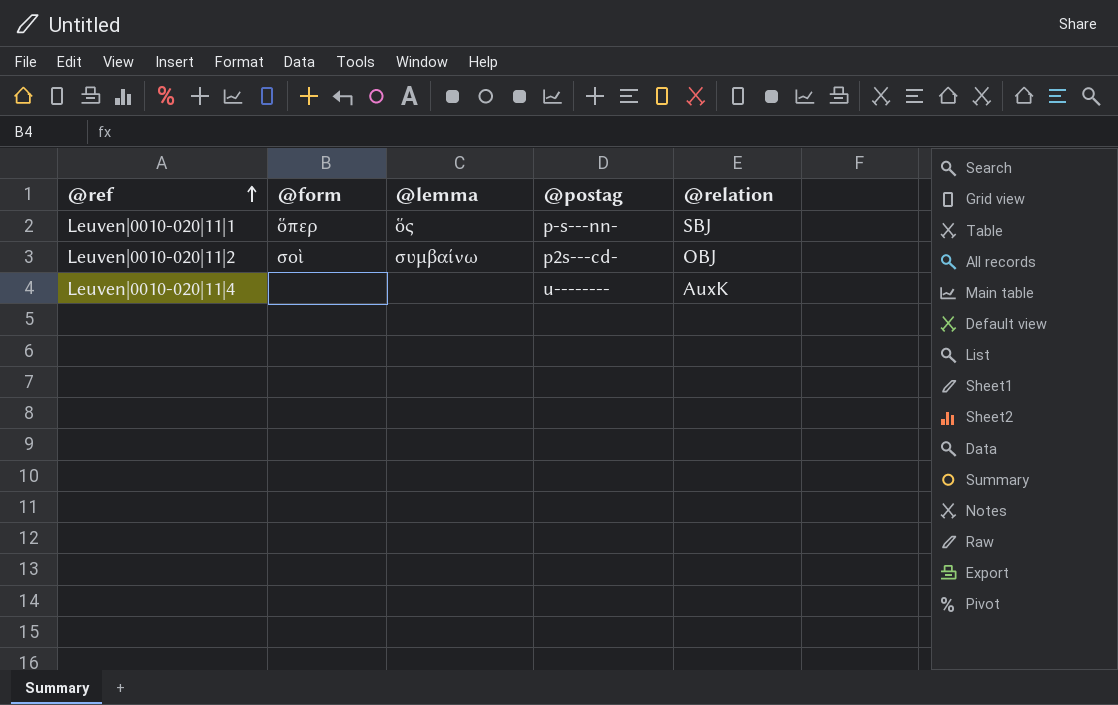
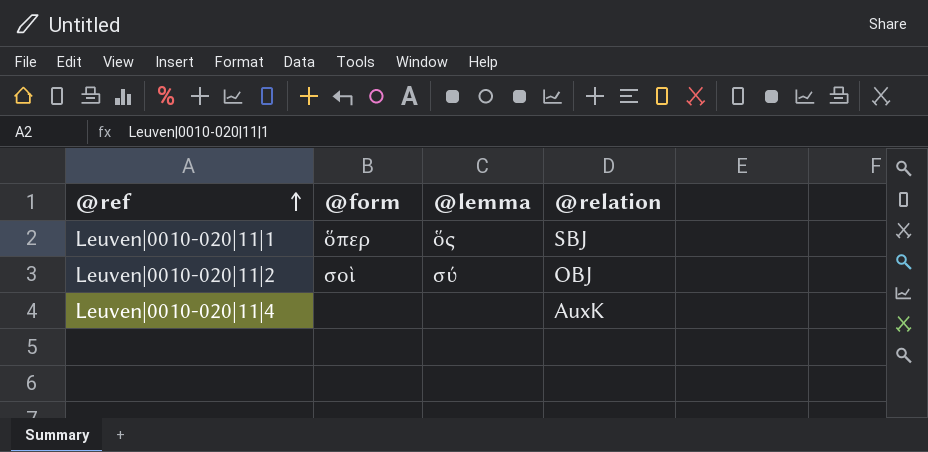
column @postag | position: 4 -> none
Leuven|0010-020|11|2 | @lemma: συμβαίνω -> σύ

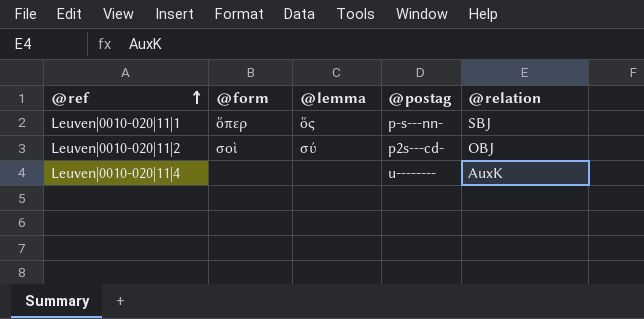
column @postag | position: none -> 4

